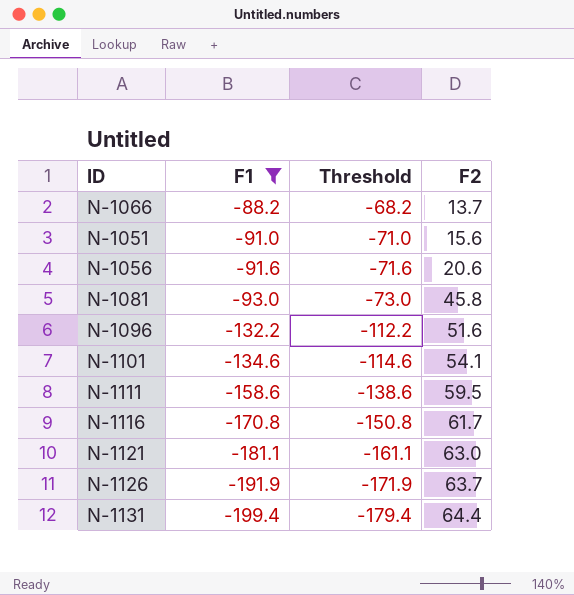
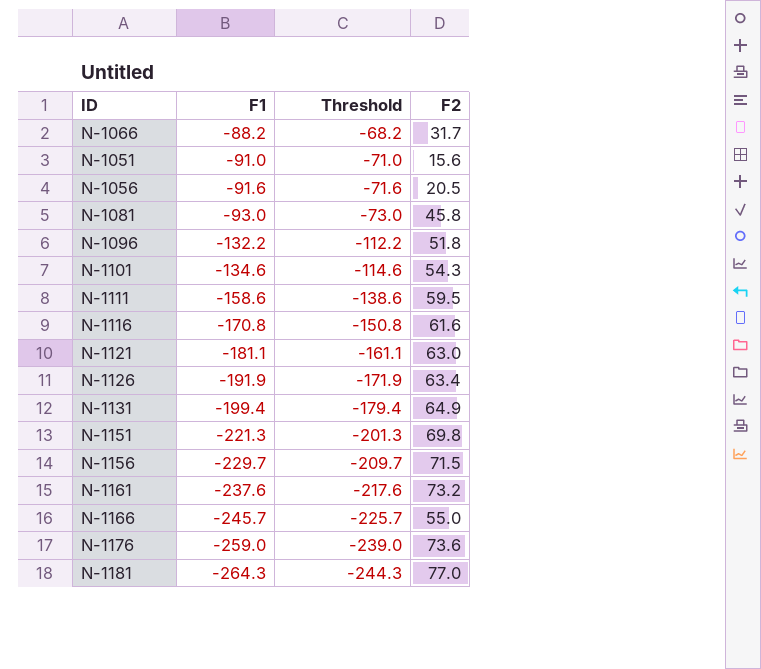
filter: F1 >= -199.4 -> none
N-1066 | F2: 13.7 -> 31.7
N-1056 | F2: 20.6 -> 20.5
N-1096 | F2: 51.6 -> 51.8
N-1101 | F2: 54.1 -> 54.3
N-1116 | F2: 61.7 -> 61.6
N-1126 | F2: 63.7 -> 63.4
N-1131 | F2: 64.4 -> 64.9

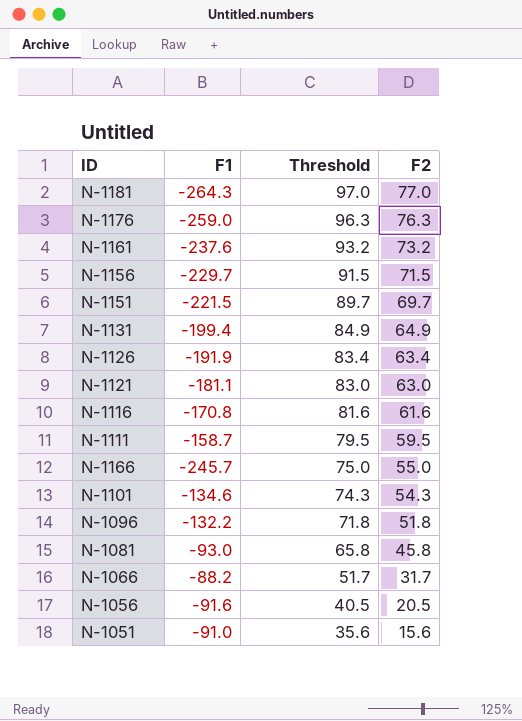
row order: F1 descending -> Threshold descending
column Threshold | formula: [F1] + 20 -> [F2] + 20
N-1176 | F2: 73.6 -> 76.3
N-1151 | F1: -221.3 -> -221.5
N-1151 | F2: 69.8 -> 69.7
N-1111 | F1: -158.6 -> -158.7

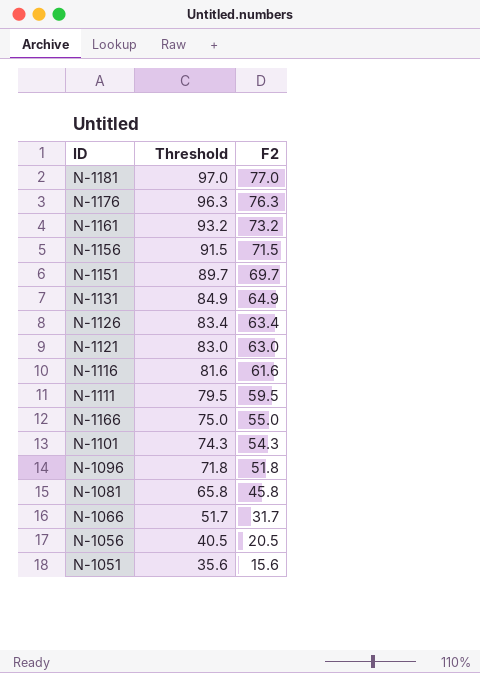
column F1 | position: 2 -> none

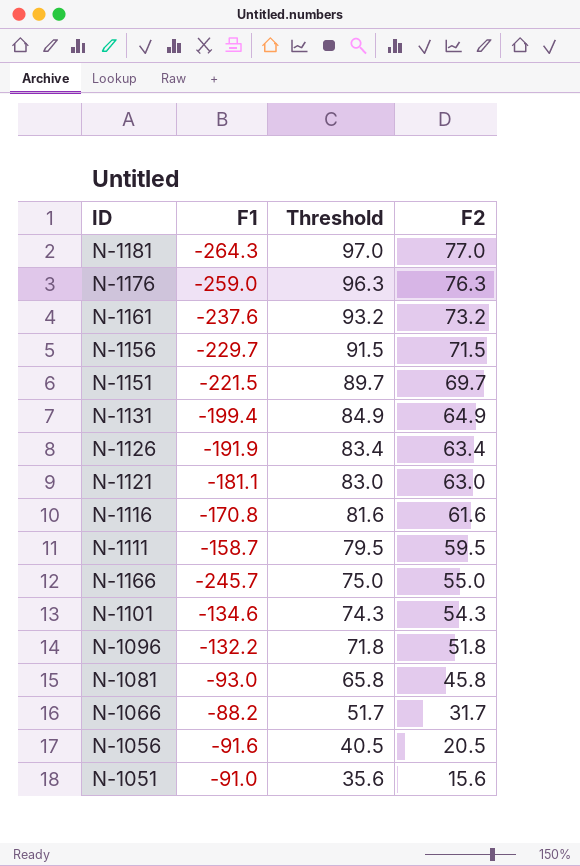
column F1 | position: none -> 2

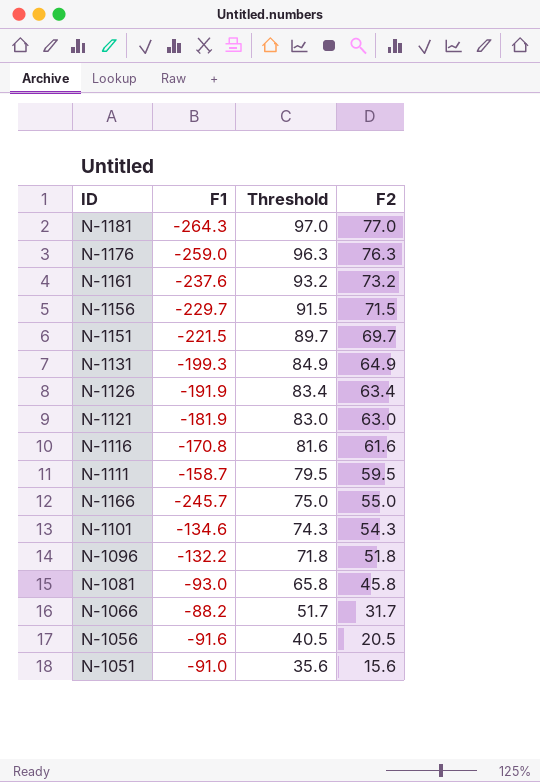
N-1131 | F1: -199.4 -> -199.3
N-1121 | F1: -181.1 -> -181.9

